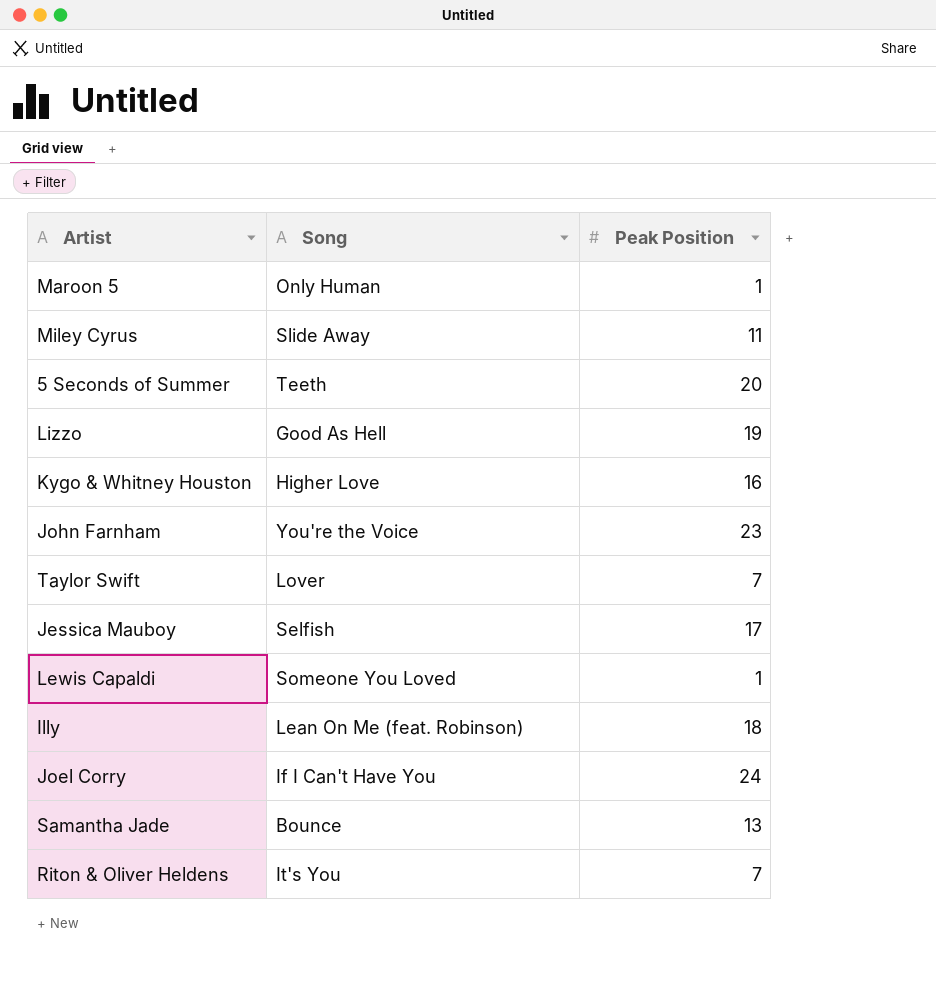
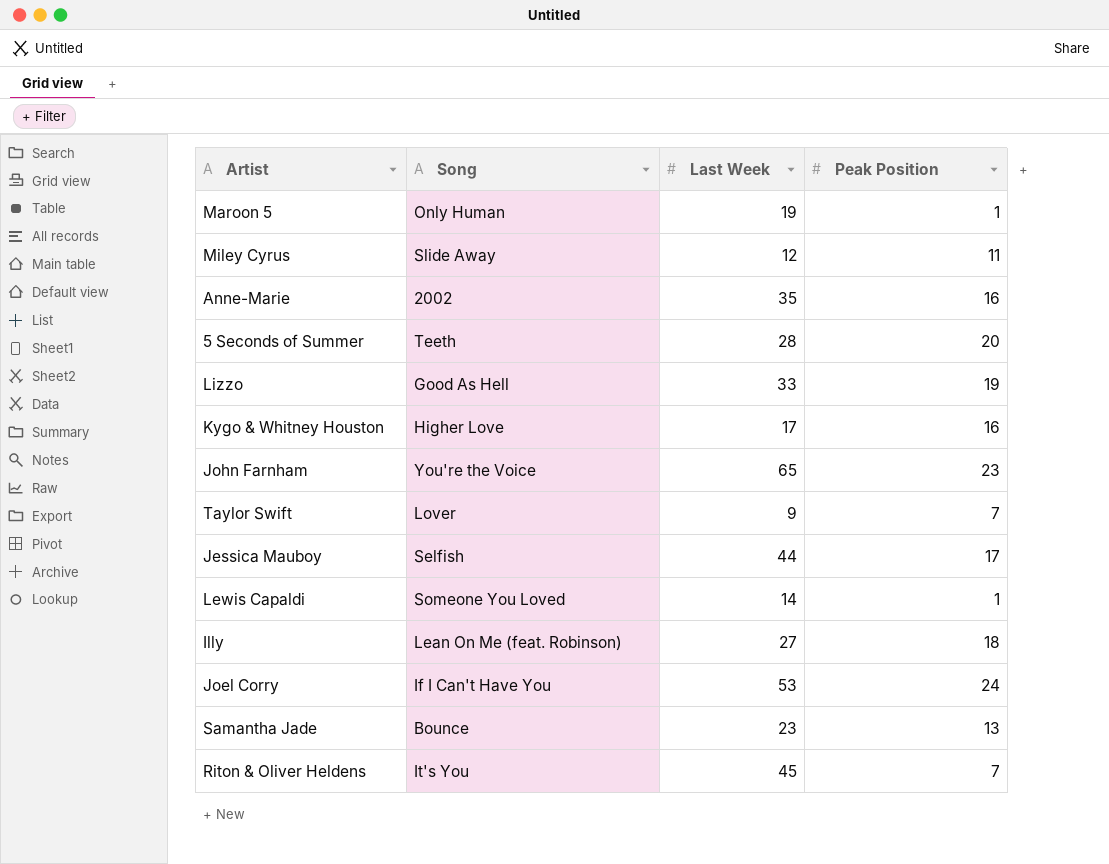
column Last Week | position: none -> 3
row Anne-Marie: none -> 2002 | 35 | 16

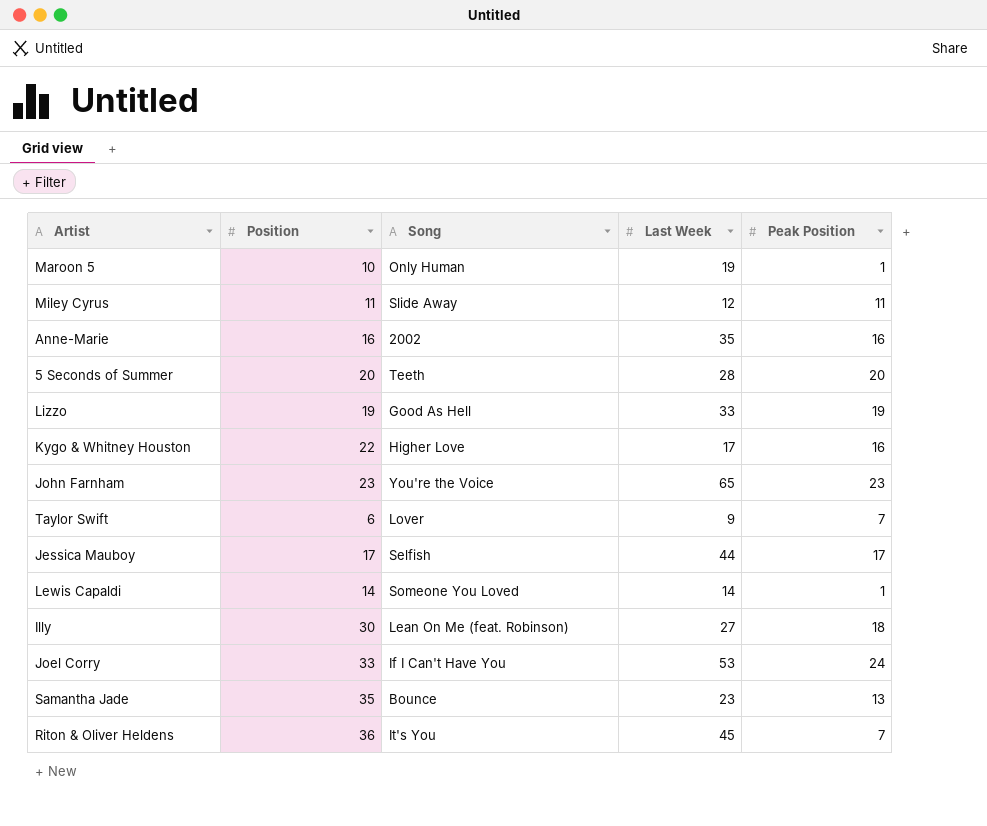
column Position | position: none -> 2

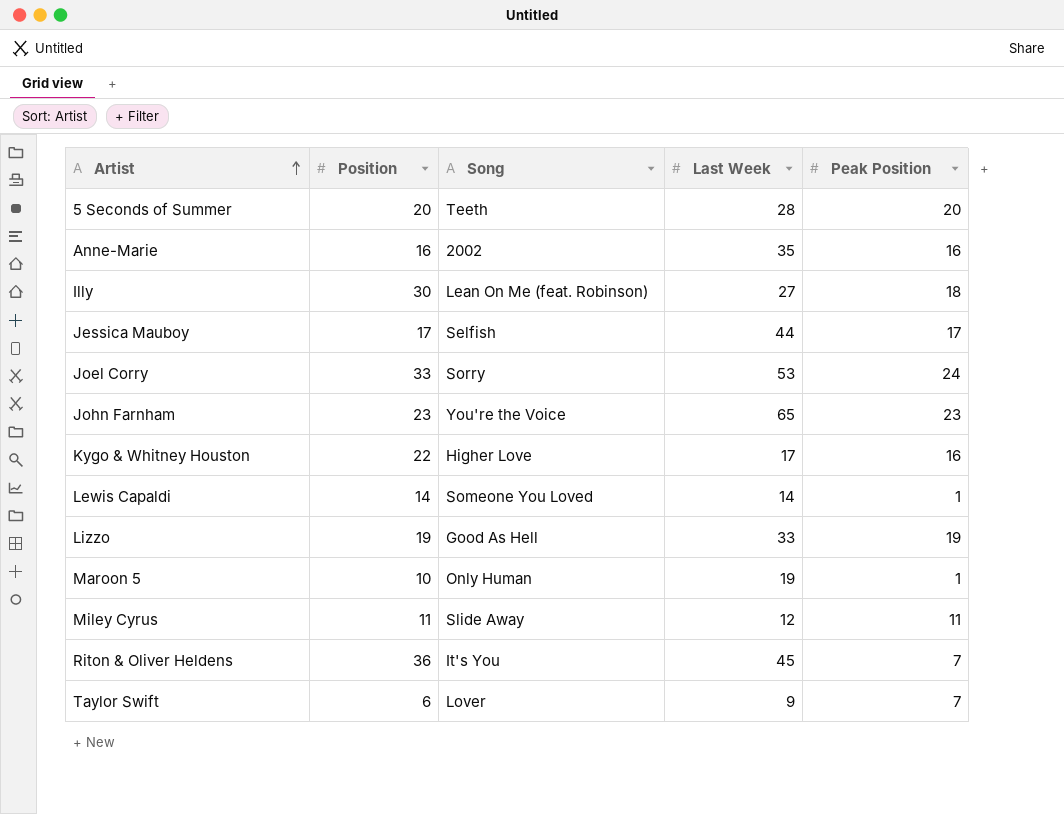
row order: none -> Artist ascending
row Samantha Jade: 35 | Bounce | 23 | 13 -> none
Joel Corry | Song: If I Can't Have You -> Sorry

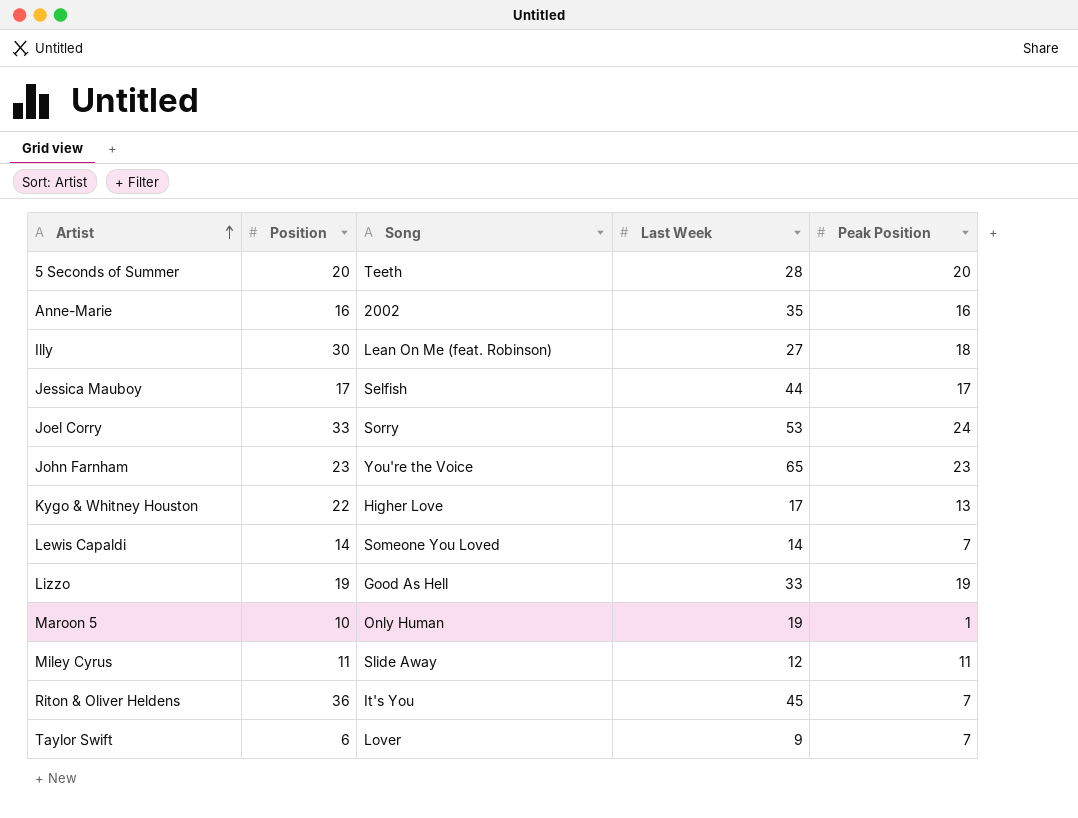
Kygo & Whitney Houston | Peak Position: 16 -> 13
Lewis Capaldi | Peak Position: 1 -> 7

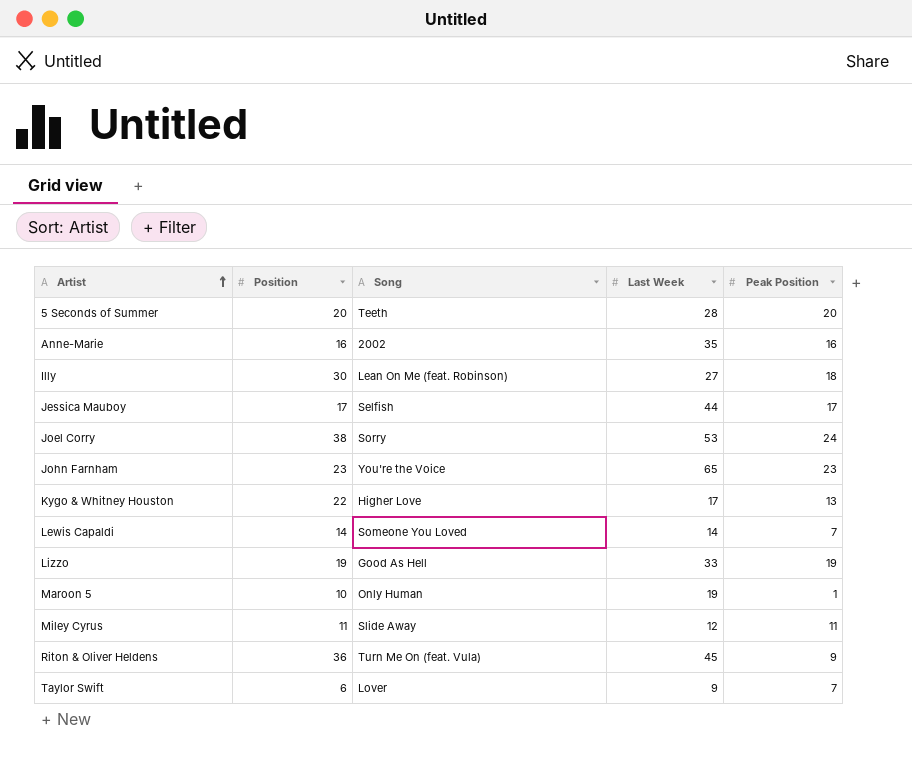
Joel Corry | Position: 33 -> 38
Riton & Oliver Heldens | Song: It's You -> Turn Me On (feat. Vula)
Riton & Oliver Heldens | Peak Position: 7 -> 9

